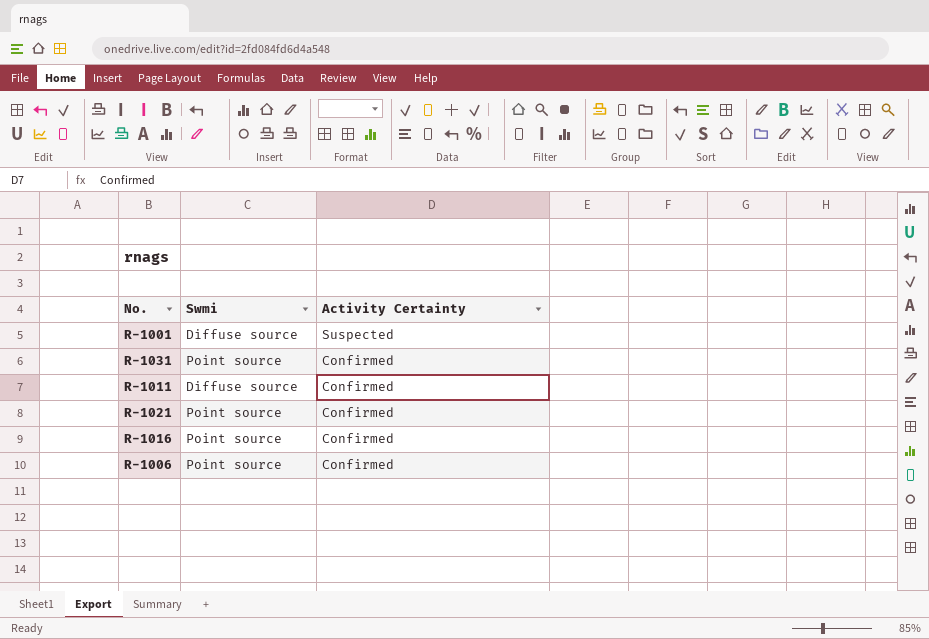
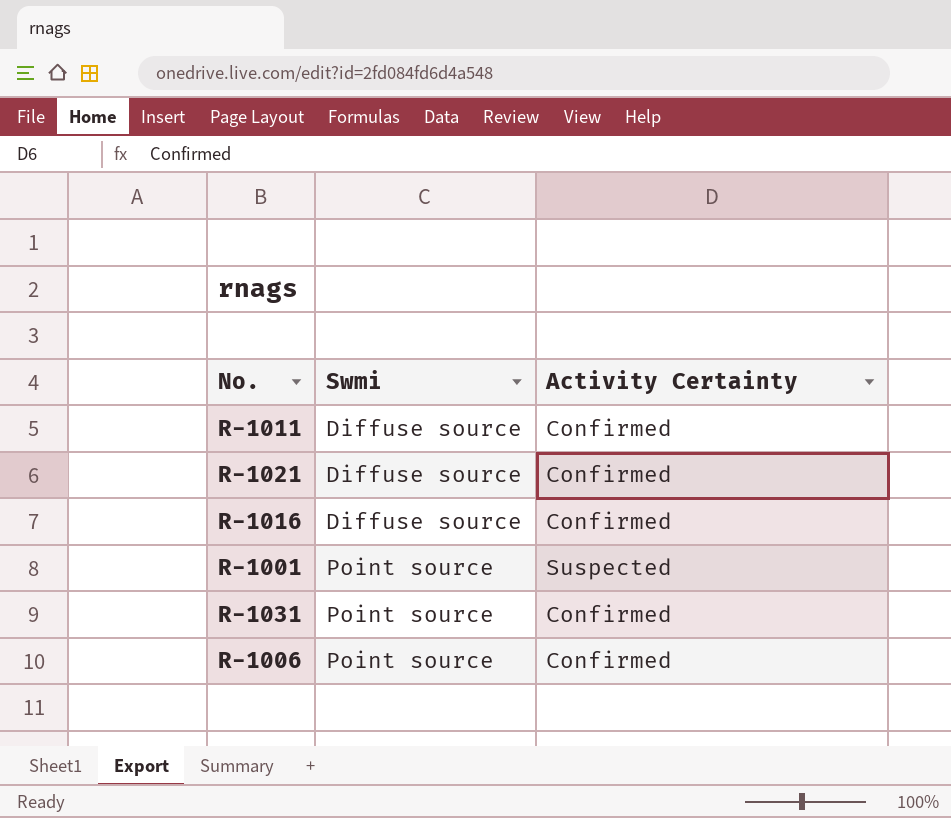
row order: Activity Certainty descending -> Swmi ascending
R-1021 | Swmi: Point source -> Diffuse source
R-1016 | Swmi: Point source -> Diffuse source
R-1001 | Swmi: Diffuse source -> Point source

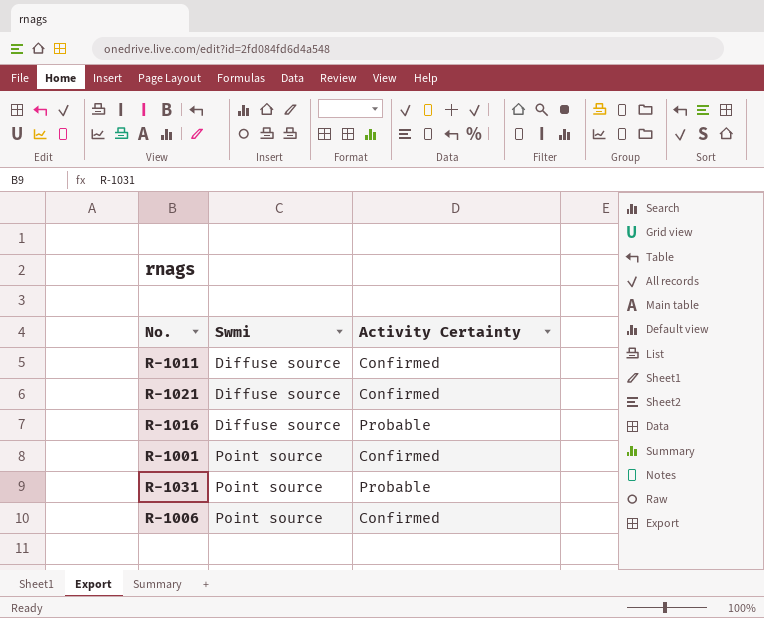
R-1016 | Activity Certainty: Confirmed -> Probable
R-1001 | Activity Certainty: Suspected -> Confirmed
R-1031 | Activity Certainty: Confirmed -> Probable

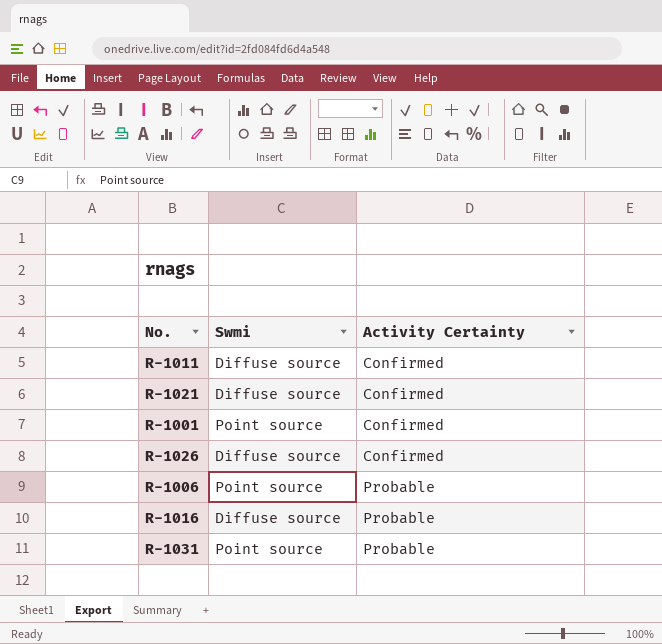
row order: Swmi ascending -> Activity Certainty ascending
row R-1026: none -> Diffuse source | Confirmed
R-1006 | Activity Certainty: Confirmed -> Probable

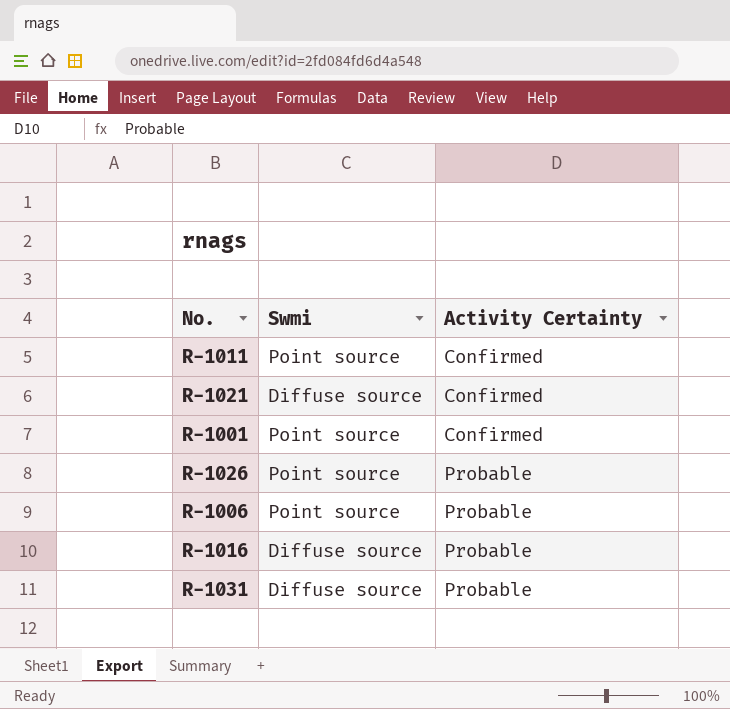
R-1011 | Swmi: Diffuse source -> Point source
R-1026 | Swmi: Diffuse source -> Point source
R-1026 | Activity Certainty: Confirmed -> Probable
R-1031 | Swmi: Point source -> Diffuse source

